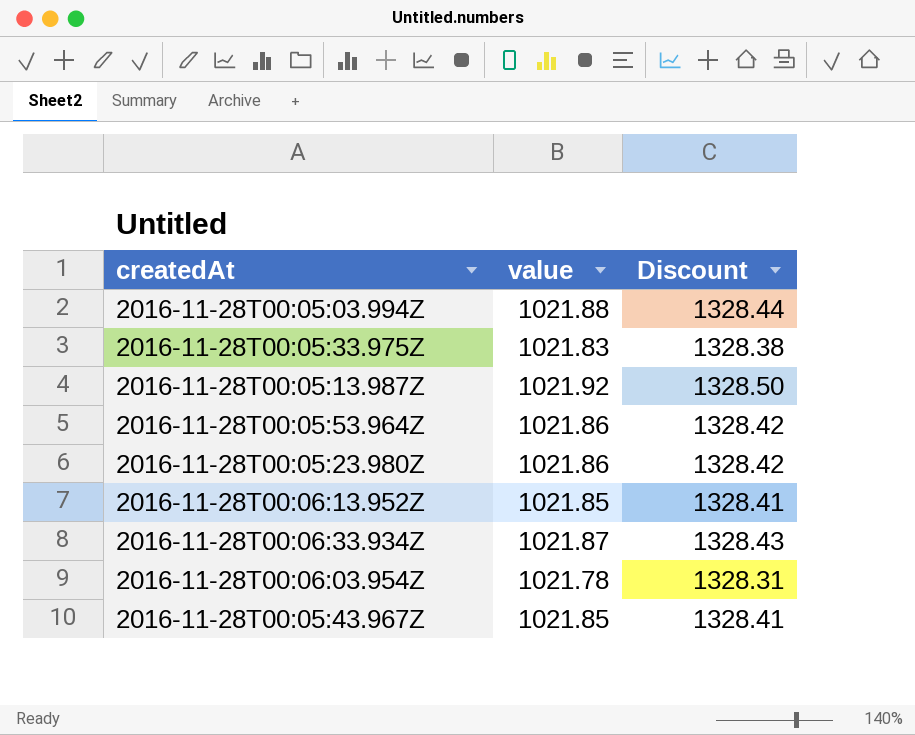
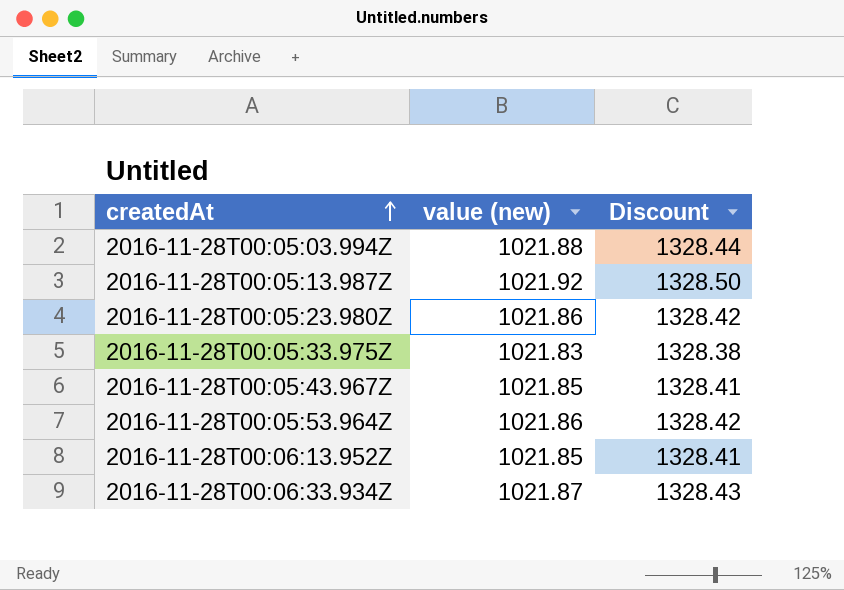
row order: none -> createdAt ascending
column name: value -> value (new)
row 2016-11-28T00:06:03.954Z: 1021.78 | 1328.31 -> none

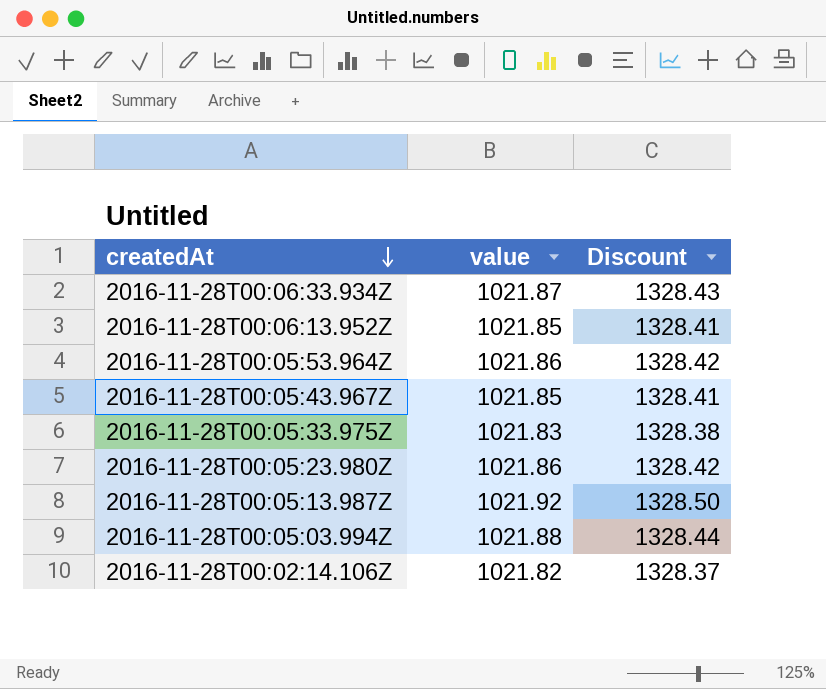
row order: createdAt ascending -> createdAt descending
column name: value (new) -> value
row 2016-11-28T00:02:14.106Z: none -> 1021.82 | 1328.37

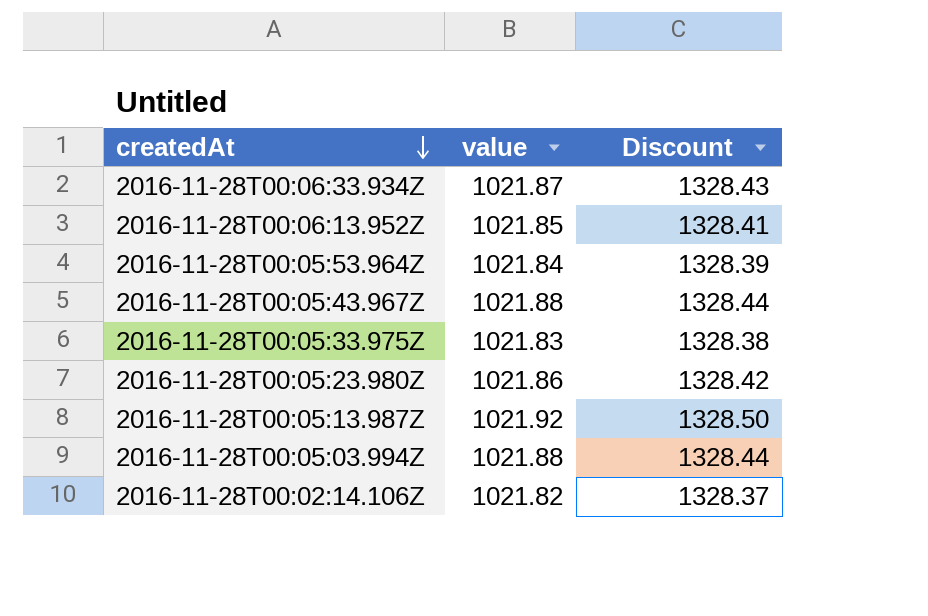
2016-11-28T00:05:53.964Z | value: 1021.86 -> 1021.84
2016-11-28T00:05:53.964Z | Discount: 1328.42 -> 1328.39
2016-11-28T00:05:43.967Z | value: 1021.85 -> 1021.88
2016-11-28T00:05:43.967Z | Discount: 1328.41 -> 1328.44

